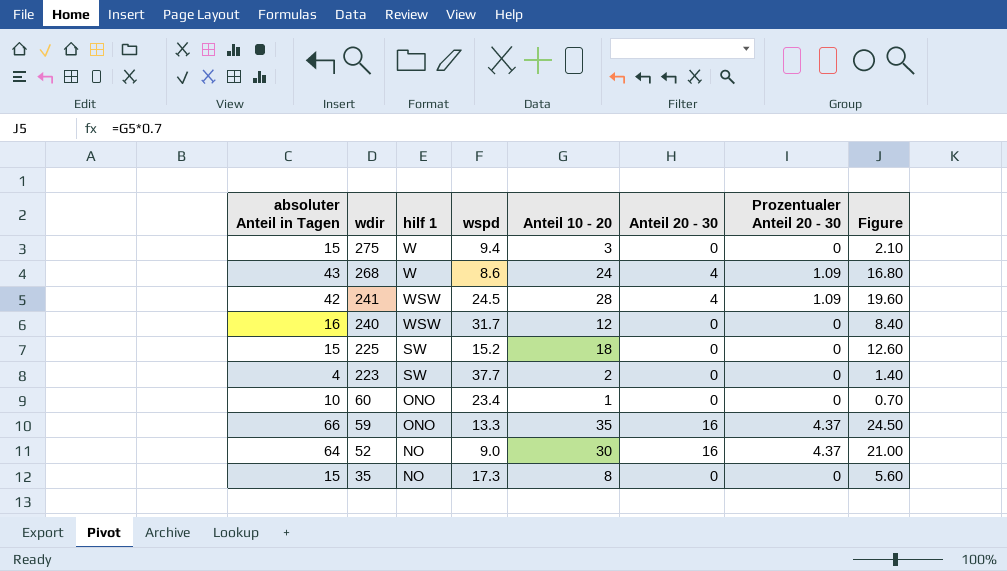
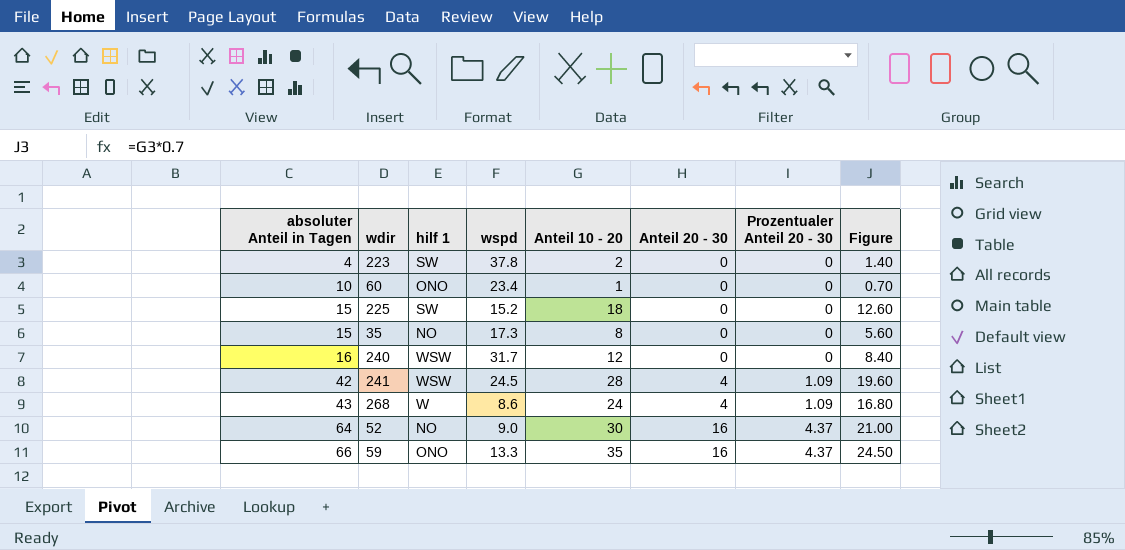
row order: wdir descending -> absoluter Anteil in Tagen ascending
row 275: 15 | W | 9.4 | 3 | 0 | 0 | 2.10 -> none
223 | wspd: 37.7 -> 37.8

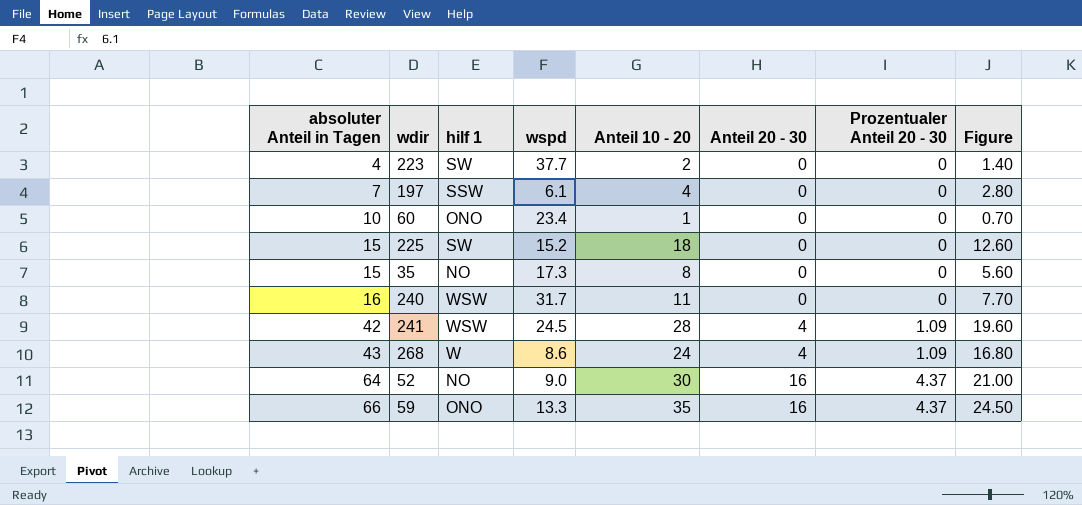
223 | wspd: 37.8 -> 37.7
row 197: none -> 7 | SSW | 6.1 | 4 | 0 | 0 | 2.80
240 | Anteil 10 - 20: 12 -> 11
240 | Figure: 8.40 -> 7.70

